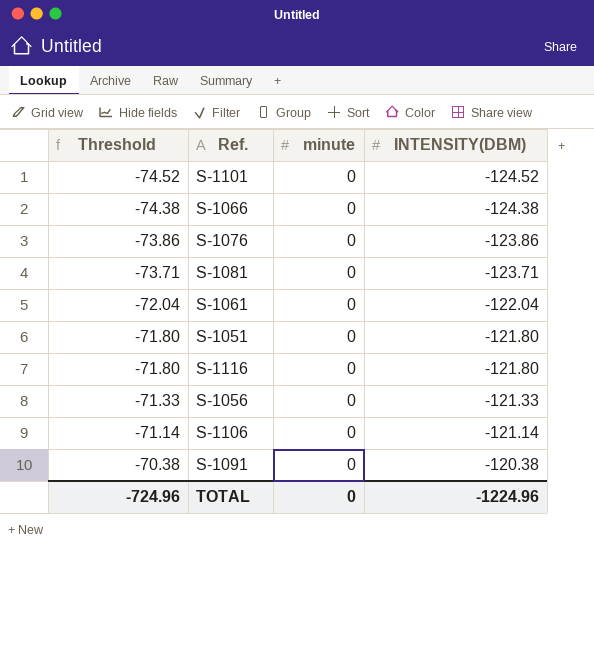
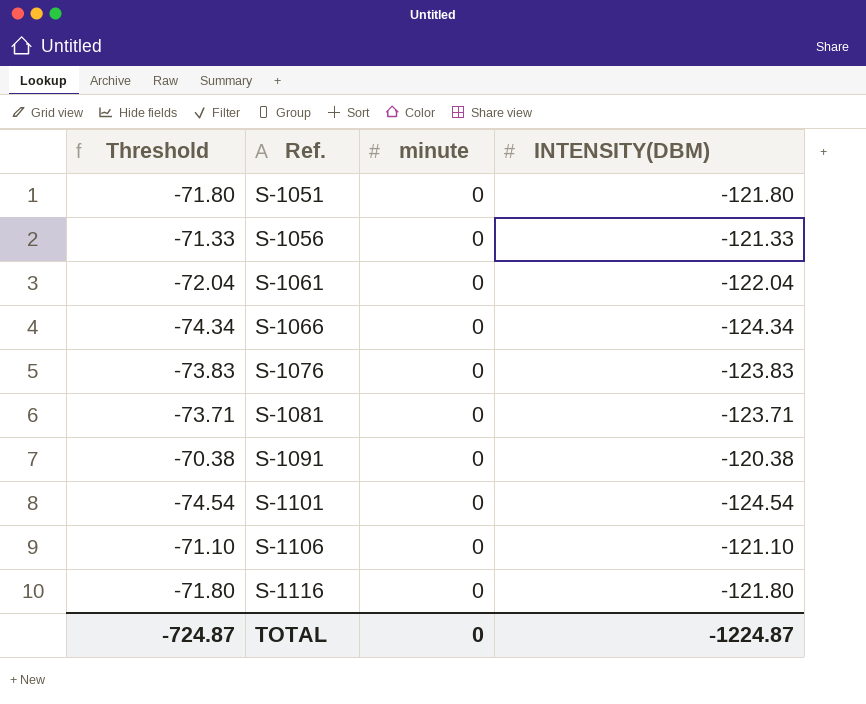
row order: Threshold ascending -> Ref. ascending
S-1066 | Threshold: -74.38 -> -74.34
S-1066 | INTENSITY(DBM): -124.38 -> -124.34
S-1076 | Threshold: -73.86 -> -73.83
S-1076 | INTENSITY(DBM): -123.86 -> -123.83
S-1101 | Threshold: -74.52 -> -74.54
S-1101 | INTENSITY(DBM): -124.52 -> -124.54
S-1106 | Threshold: -71.14 -> -71.10
S-1106 | INTENSITY(DBM): -121.14 -> -121.10
TOTAL | Threshold: -724.96 -> -724.87
TOTAL | INTENSITY(DBM): -1224.96 -> -1224.87

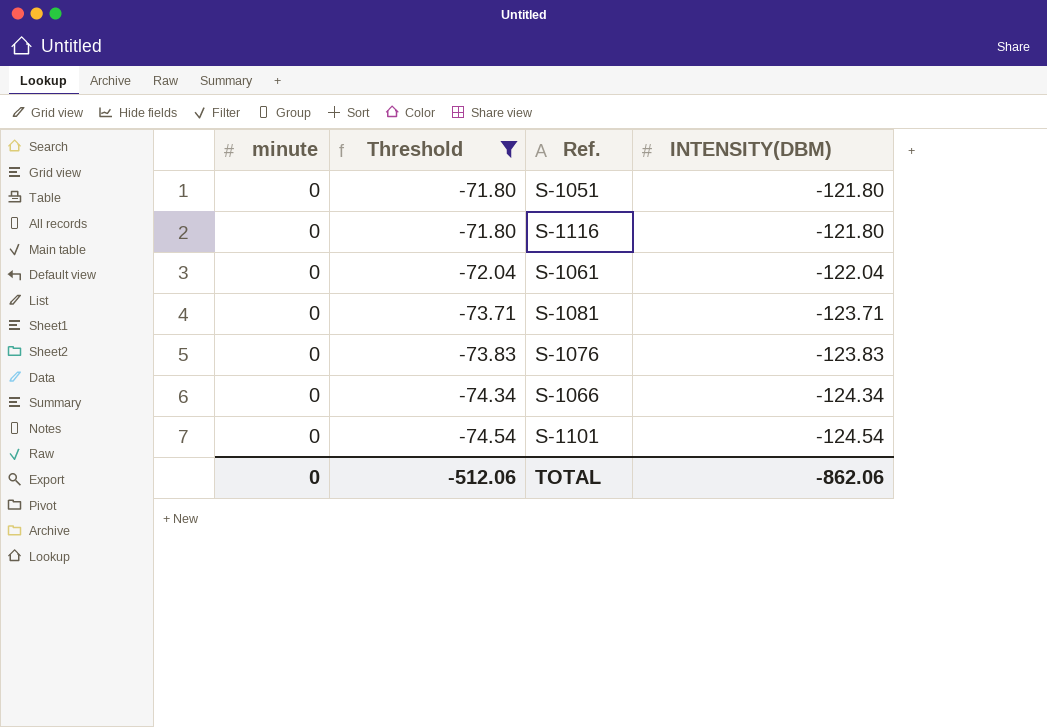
filter: none -> Threshold <= -71.80
row order: Ref. ascending -> Threshold descending
column minute | position: 3 -> 1
TOTAL | Threshold: -724.87 -> -512.06
TOTAL | INTENSITY(DBM): -1224.87 -> -862.06

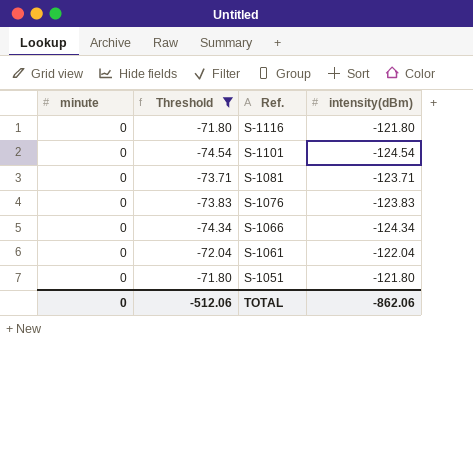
row order: Threshold descending -> Ref. descending
column name: INTENSITY(DBM) -> intensity(dBm)

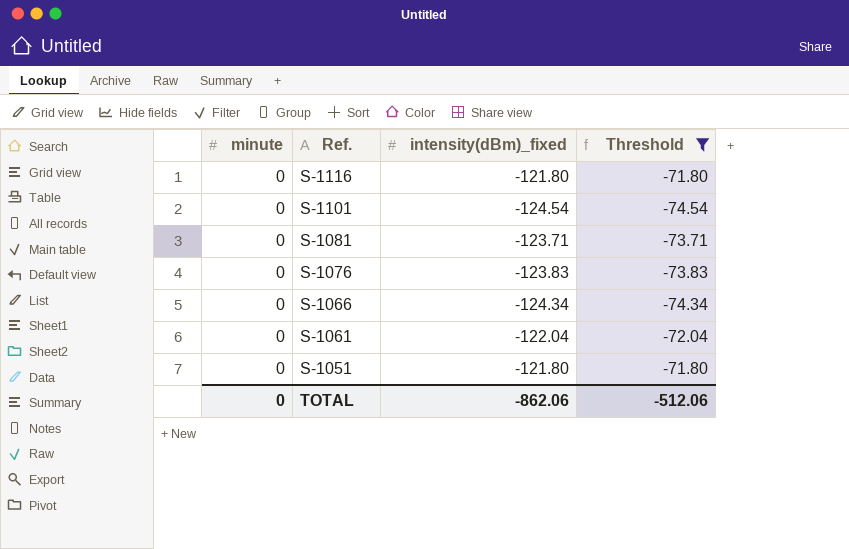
column name: intensity(dBm) -> intensity(dBm)_fixed
column Threshold | position: 2 -> 4

